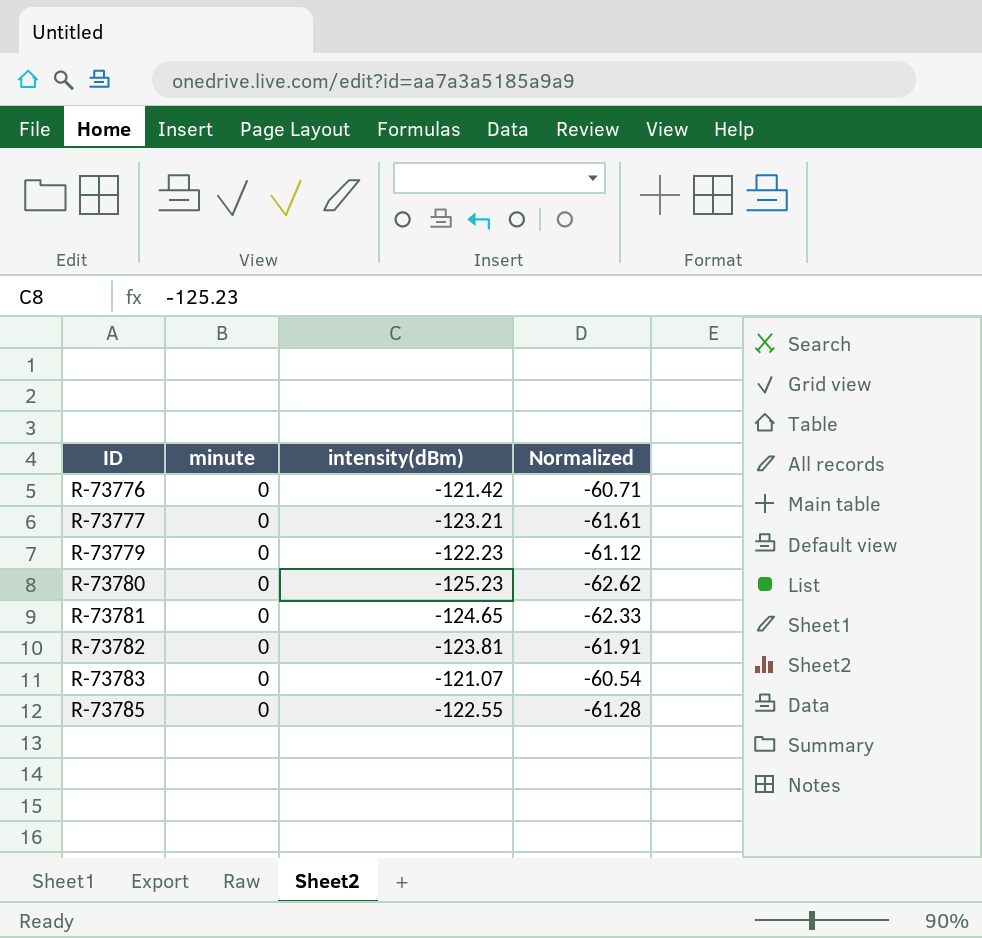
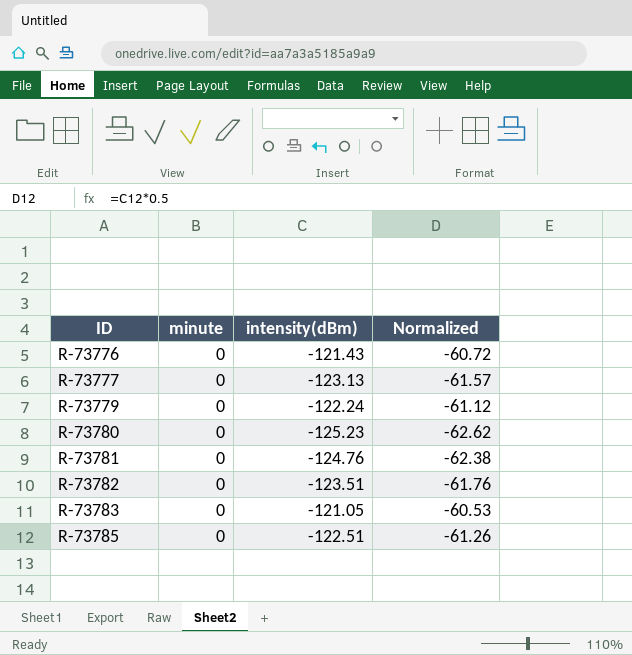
R-73776 | intensity(dBm): -121.42 -> -121.43
R-73776 | Normalized: -60.71 -> -60.72
R-73777 | intensity(dBm): -123.21 -> -123.13
R-73777 | Normalized: -61.61 -> -61.57
R-73779 | intensity(dBm): -122.23 -> -122.24
R-73781 | intensity(dBm): -124.65 -> -124.76
R-73781 | Normalized: -62.33 -> -62.38
R-73782 | intensity(dBm): -123.81 -> -123.51
R-73782 | Normalized: -61.91 -> -61.76
R-73783 | intensity(dBm): -121.07 -> -121.05
R-73783 | Normalized: -60.54 -> -60.53
R-73785 | intensity(dBm): -122.55 -> -122.51
R-73785 | Normalized: -61.28 -> -61.26

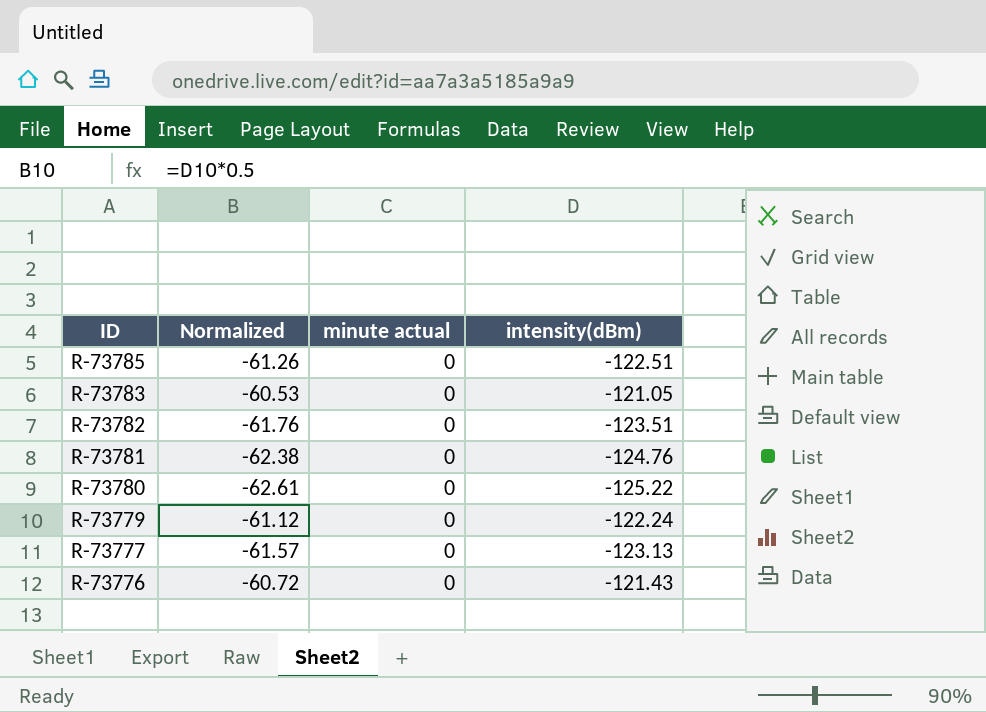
row order: ID ascending -> ID descending
column Normalized | position: 4 -> 2
column name: minute -> minute actual
R-73780 | Normalized: -62.62 -> -62.61
R-73780 | intensity(dBm): -125.23 -> -125.22

